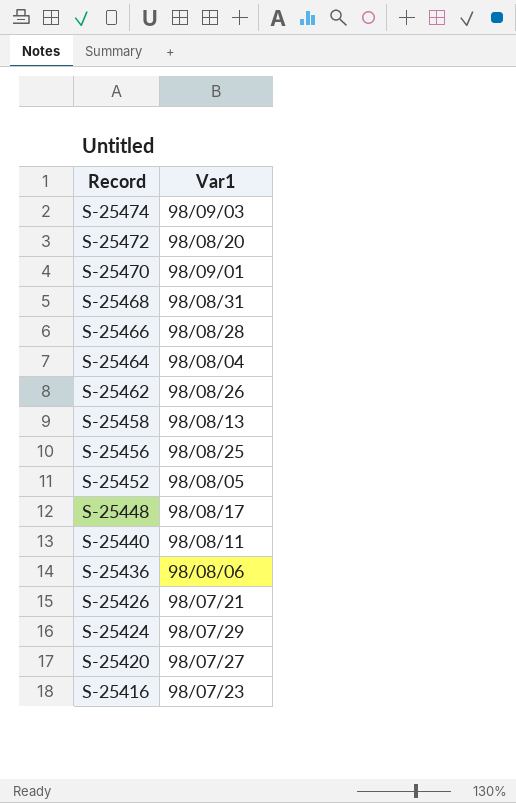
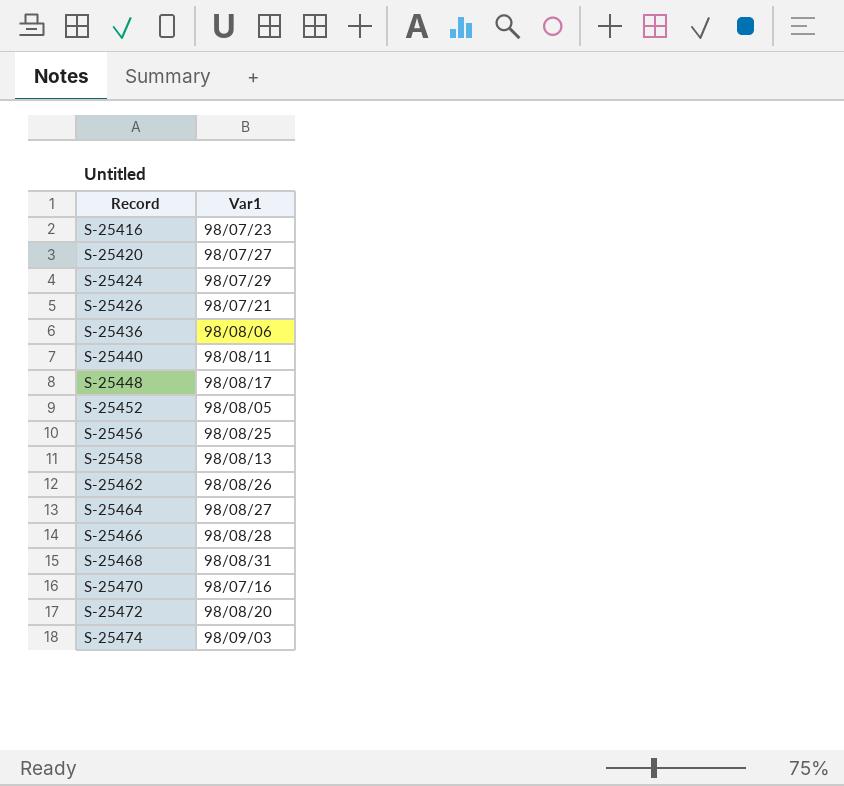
row order: Record descending -> Record ascending
S-25464 | Var1: 98/08/04 -> 98/08/27
S-25470 | Var1: 98/09/01 -> 98/07/16

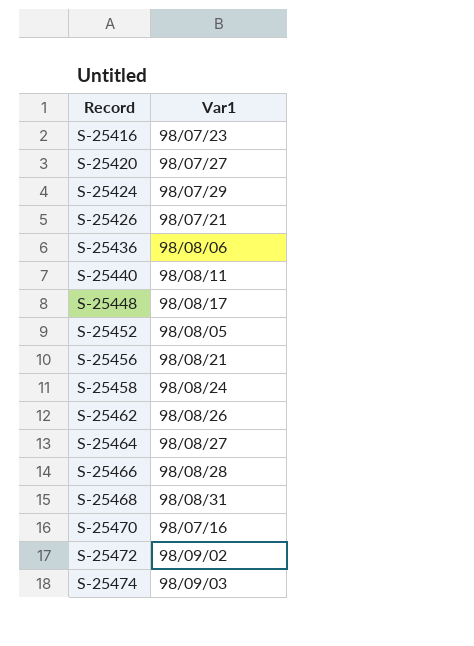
S-25456 | Var1: 98/08/25 -> 98/08/21
S-25458 | Var1: 98/08/13 -> 98/08/24
S-25472 | Var1: 98/08/20 -> 98/09/02

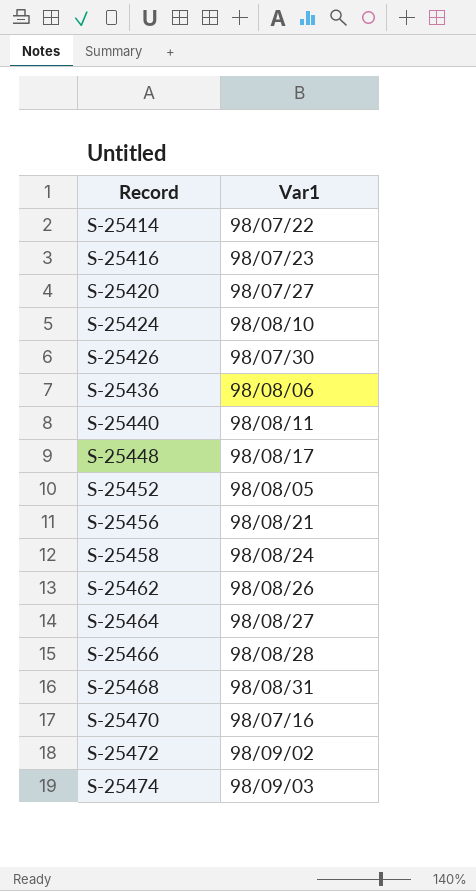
row S-25414: none -> 98/07/22
S-25424 | Var1: 98/07/29 -> 98/08/10
S-25426 | Var1: 98/07/21 -> 98/07/30

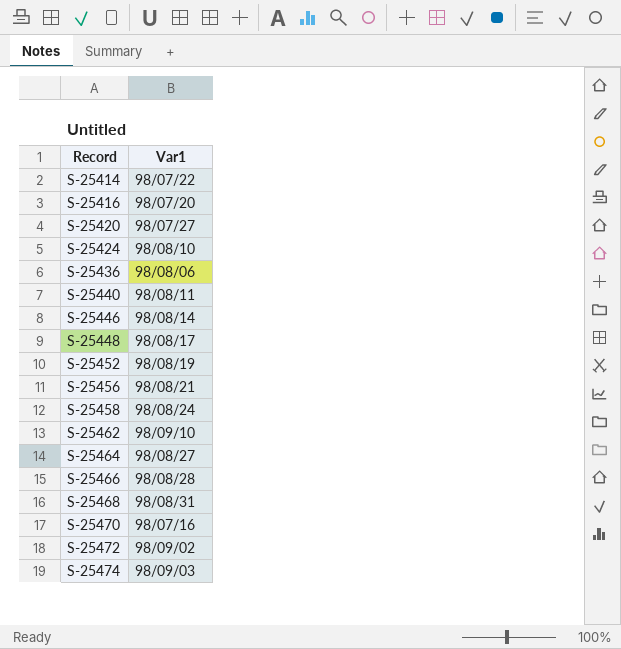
row S-25426: 98/07/30 -> none
S-25416 | Var1: 98/07/23 -> 98/07/20
row S-25446: none -> 98/08/14
S-25452 | Var1: 98/08/05 -> 98/08/19
S-25462 | Var1: 98/08/26 -> 98/09/10

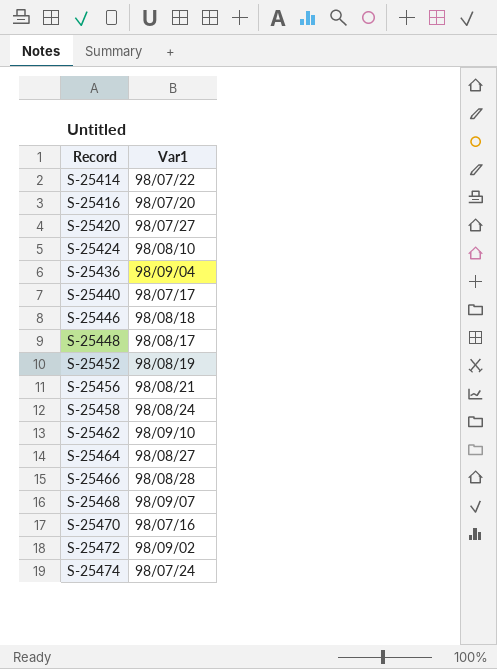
S-25436 | Var1: 98/08/06 -> 98/09/04
S-25440 | Var1: 98/08/11 -> 98/07/17
S-25446 | Var1: 98/08/14 -> 98/08/18
S-25468 | Var1: 98/08/31 -> 98/09/07
S-25474 | Var1: 98/09/03 -> 98/07/24

